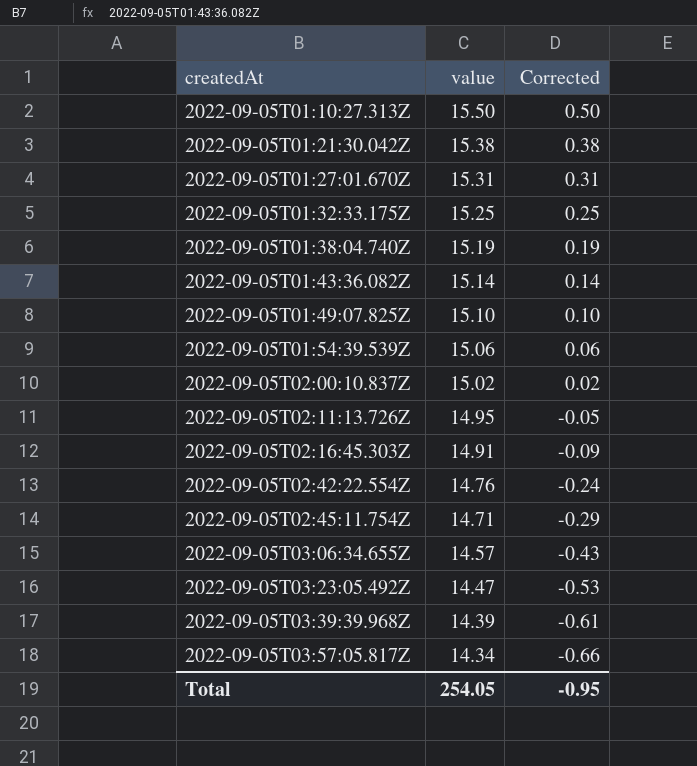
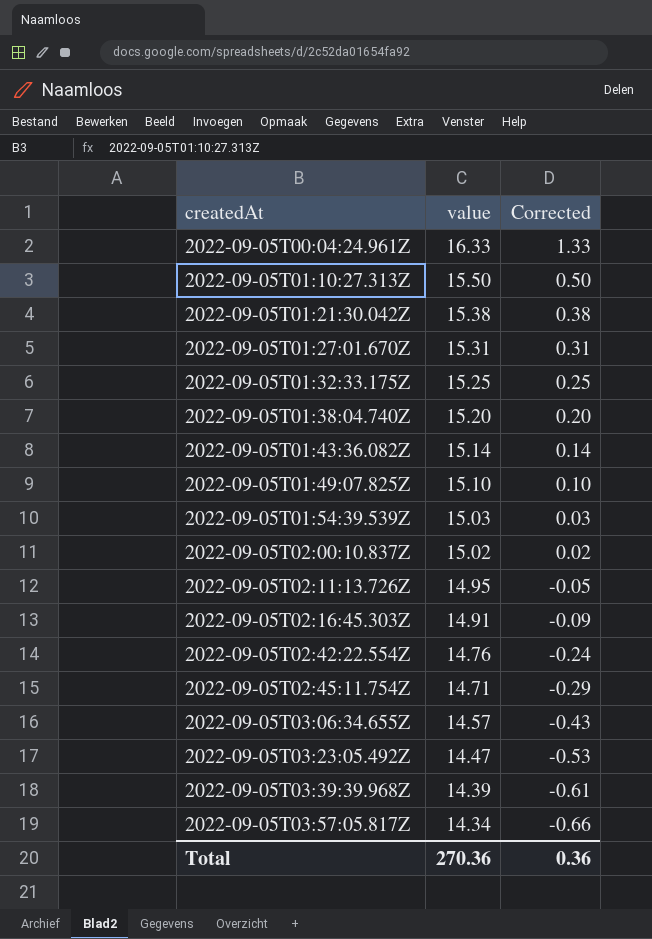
row 2022-09-05T00:04:24.961Z: none -> 16.33 | 1.33
2022-09-05T01:38:04.740Z | value: 15.19 -> 15.20
2022-09-05T01:38:04.740Z | Corrected: 0.19 -> 0.20
2022-09-05T01:54:39.539Z | value: 15.06 -> 15.03
2022-09-05T01:54:39.539Z | Corrected: 0.06 -> 0.03
Total | value: 254.05 -> 270.36
Total | Corrected: -0.95 -> 0.36

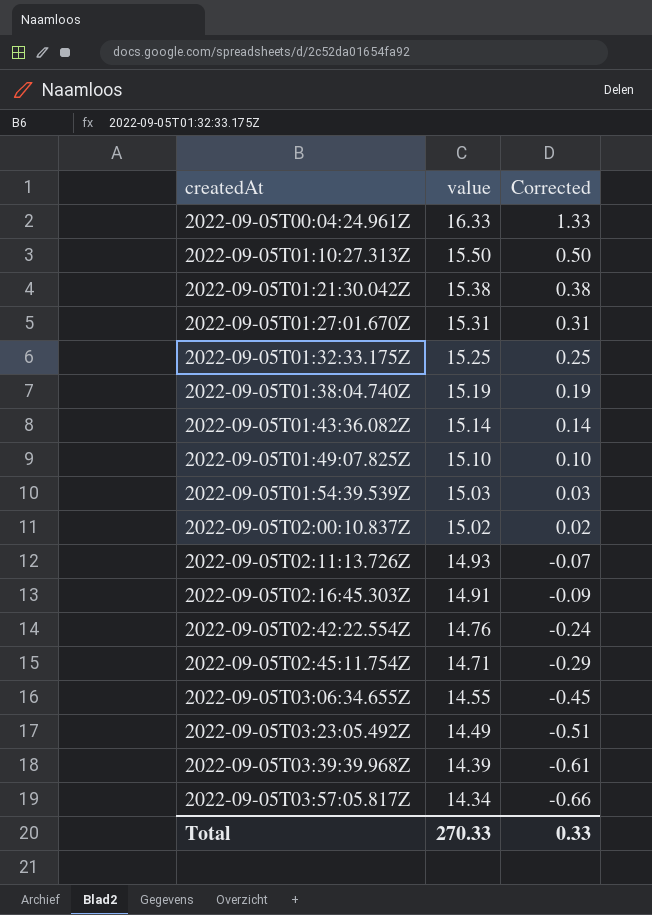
2022-09-05T01:38:04.740Z | value: 15.20 -> 15.19
2022-09-05T01:38:04.740Z | Corrected: 0.20 -> 0.19
2022-09-05T02:11:13.726Z | value: 14.95 -> 14.93
2022-09-05T02:11:13.726Z | Corrected: -0.05 -> -0.07
2022-09-05T03:06:34.655Z | value: 14.57 -> 14.55
2022-09-05T03:06:34.655Z | Corrected: -0.43 -> -0.45
2022-09-05T03:23:05.492Z | value: 14.47 -> 14.49
2022-09-05T03:23:05.492Z | Corrected: -0.53 -> -0.51
Total | value: 270.36 -> 270.33
Total | Corrected: 0.36 -> 0.33

